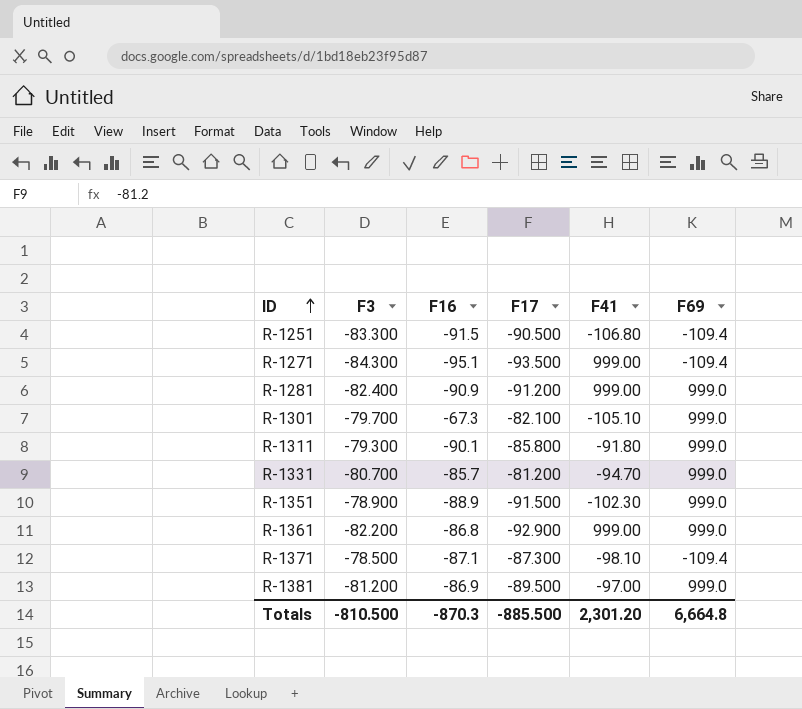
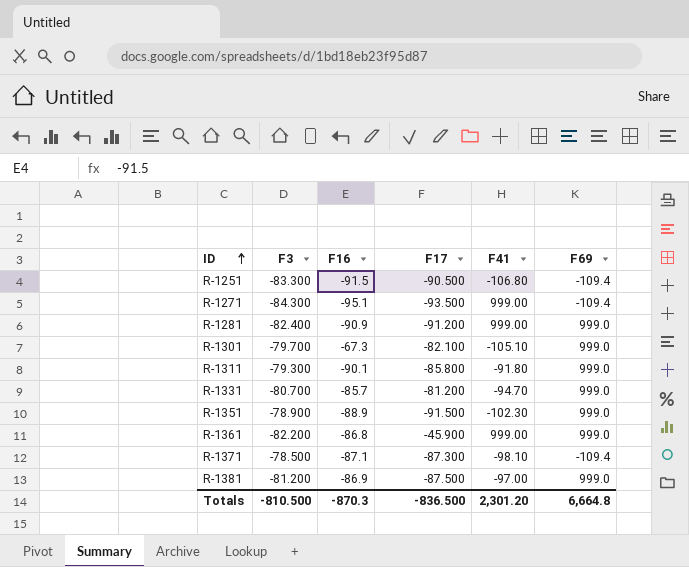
R-1361 | F17: -92.900 -> -45.900
R-1381 | F17: -89.500 -> -87.500
Totals | F17: -885.500 -> -836.500

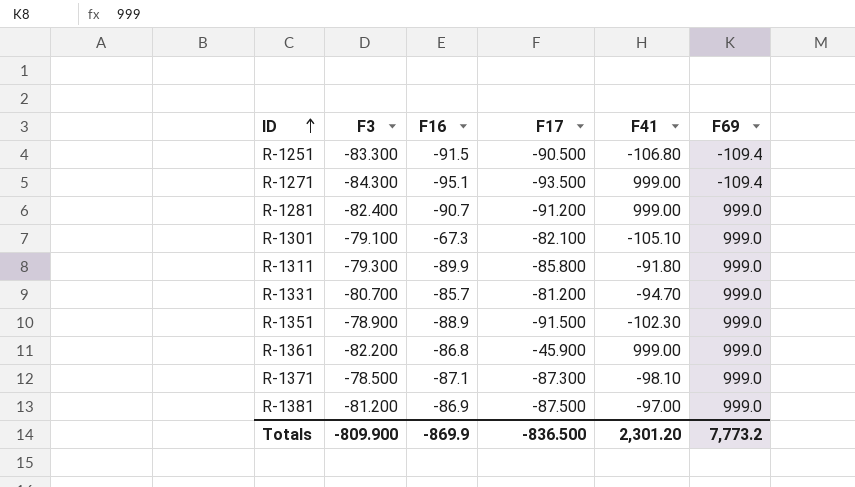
R-1281 | F16: -90.9 -> -90.7
R-1301 | F3: -79.700 -> -79.100
R-1311 | F16: -90.1 -> -89.9
R-1371 | F69: -109.4 -> 999.0
Totals | F3: -810.500 -> -809.900
Totals | F16: -870.3 -> -869.9
Totals | F69: 6,664.8 -> 7,773.2

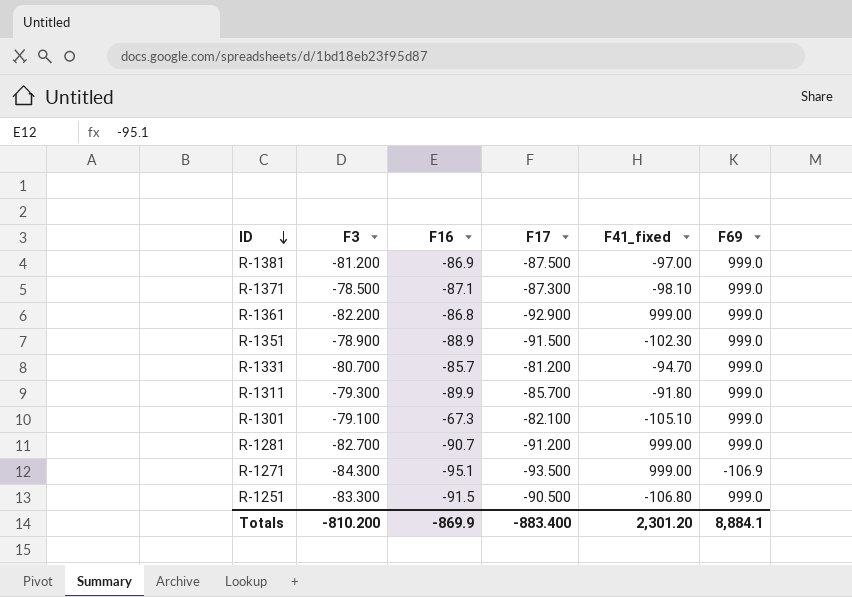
row order: ID ascending -> ID descending
column name: F41 -> F41_fixed
R-1361 | F17: -45.900 -> -92.900
R-1311 | F17: -85.800 -> -85.700
R-1281 | F3: -82.400 -> -82.700
R-1271 | F69: -109.4 -> -106.9
R-1251 | F69: -109.4 -> 999.0
Totals | F3: -809.900 -> -810.200
Totals | F17: -836.500 -> -883.400
Totals | F69: 7,773.2 -> 8,884.1

